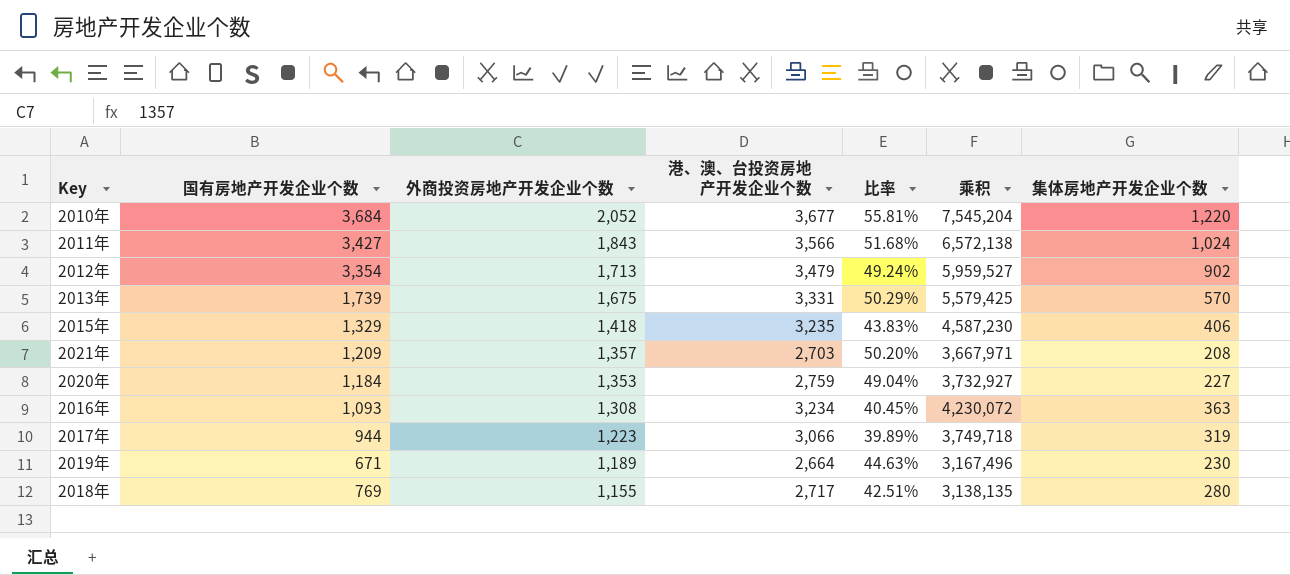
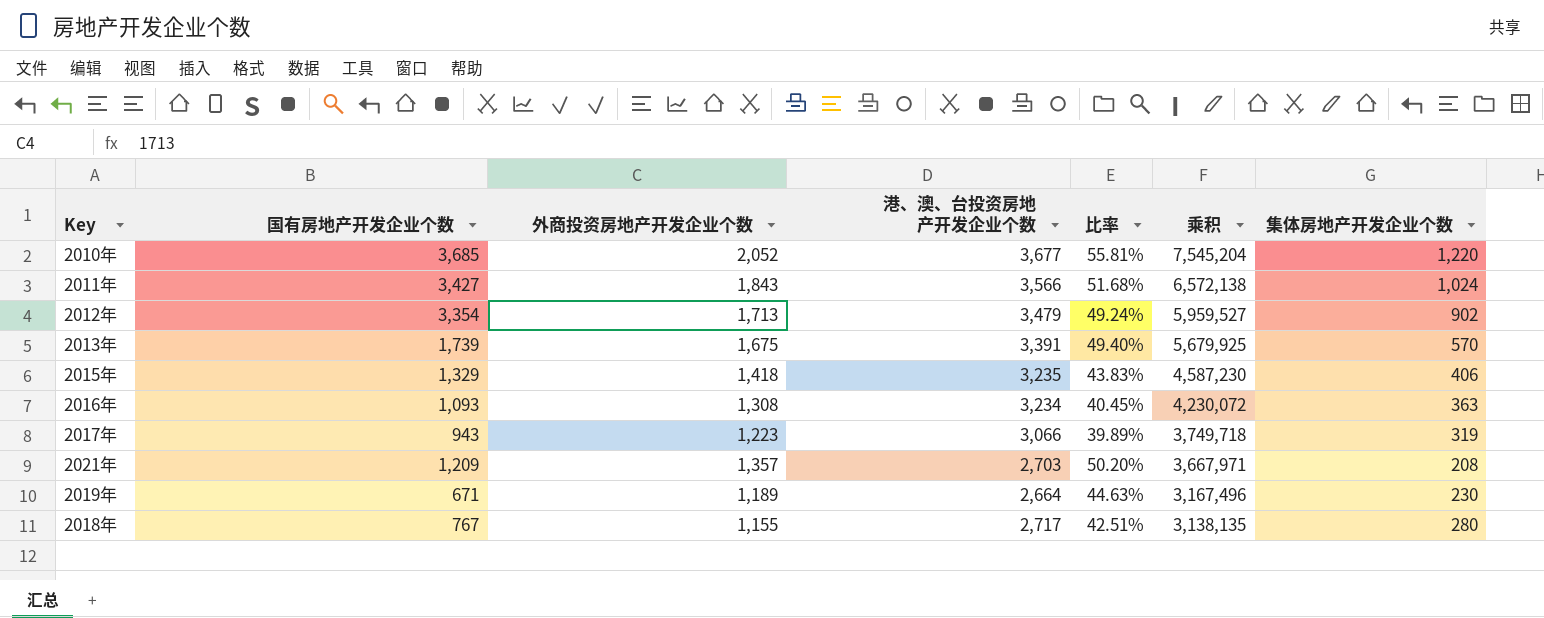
row order: 外商投资房地产开发企业个数 descending -> 乘积 descending
row 2020年: 1,184 | 1,353 | 2,759 | 49.04% | 3,732,927 | 227 -> none
2010年 | 国有房地产开发企业个数: 3,684 -> 3,685
2013年 | 港、澳、台投资房地产开发企业个数: 3,331 -> 3,391
2013年 | 比率: 50.29% -> 49.40%
2013年 | 乘积: 5,579,425 -> 5,679,925
2017年 | 国有房地产开发企业个数: 944 -> 943
2018年 | 国有房地产开发企业个数: 769 -> 767

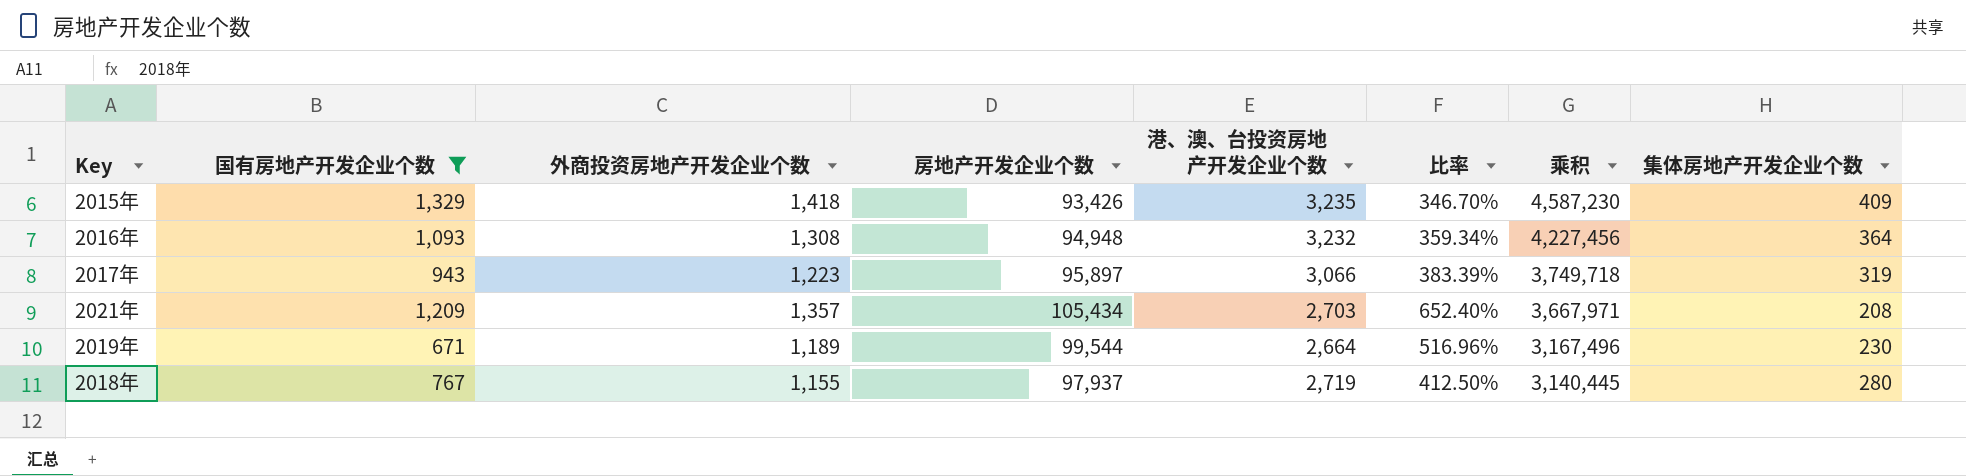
filter: none -> 国有房地产开发企业个数 <= 1,329
column 房地产开发企业个数 | position: none -> 4
column 比率 | formula: [外商投资房地产开发企业个数] / [港、澳、台投资房地产开发企业个数] -> [外商投资房地产开发企业个数] / [集体房地产开发企业个数]
2015年 | 集体房地产开发企业个数: 406 -> 409
2016年 | 港、澳、台投资房地产开发企业个数: 3,234 -> 3,232
2016年 | 乘积: 4,230,072 -> 4,227,456
2016年 | 集体房地产开发企业个数: 363 -> 364
2018年 | 港、澳、台投资房地产开发企业个数: 2,717 -> 2,719
2018年 | 乘积: 3,138,135 -> 3,140,445

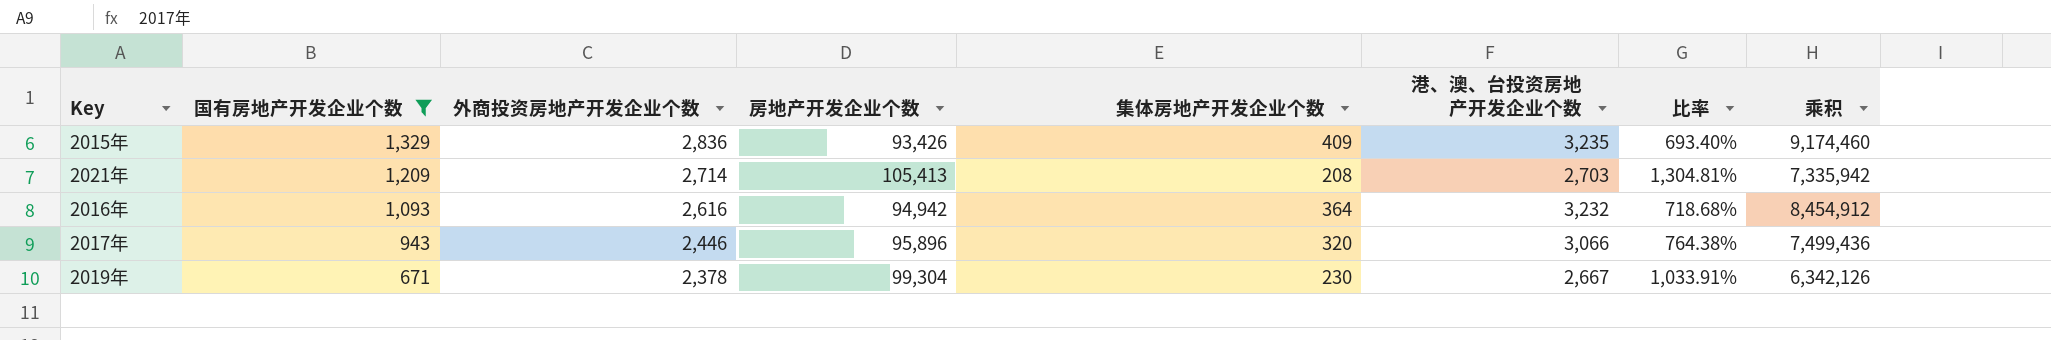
row order: 乘积 descending -> 国有房地产开发企业个数 descending
column 集体房地产开发企业个数 | position: 8 -> 5
row 2018年: 767 | 1,155 | 97,937 | 2,719 | 412.50% | 3,140,445 | 280 -> none
2015年 | 外商投资房地产开发企业个数: 1,418 -> 2,836
2015年 | 比率: 346.70% -> 693.40%
2015年 | 乘积: 4,587,230 -> 9,174,460
2021年 | 外商投资房地产开发企业个数: 1,357 -> 2,714
2021年 | 房地产开发企业个数: 105,434 -> 105,413
2021年 | 比率: 652.40% -> 1,304.81%
2021年 | 乘积: 3,667,971 -> 7,335,942
2016年 | 外商投资房地产开发企业个数: 1,308 -> 2,616
2016年 | 房地产开发企业个数: 94,948 -> 94,942
2016年 | 比率: 359.34% -> 718.68%
2016年 | 乘积: 4,227,456 -> 8,454,912
2017年 | 外商投资房地产开发企业个数: 1,223 -> 2,446
2017年 | 房地产开发企业个数: 95,897 -> 95,896
2017年 | 集体房地产开发企业个数: 319 -> 320
2017年 | 比率: 383.39% -> 764.38%
2017年 | 乘积: 3,749,718 -> 7,499,436
2019年 | 外商投资房地产开发企业个数: 1,189 -> 2,378
2019年 | 房地产开发企业个数: 99,544 -> 99,304
2019年 | 港、澳、台投资房地产开发企业个数: 2,664 -> 2,667
2019年 | 比率: 516.96% -> 1,033.91%
2019年 | 乘积: 3,167,496 -> 6,342,126

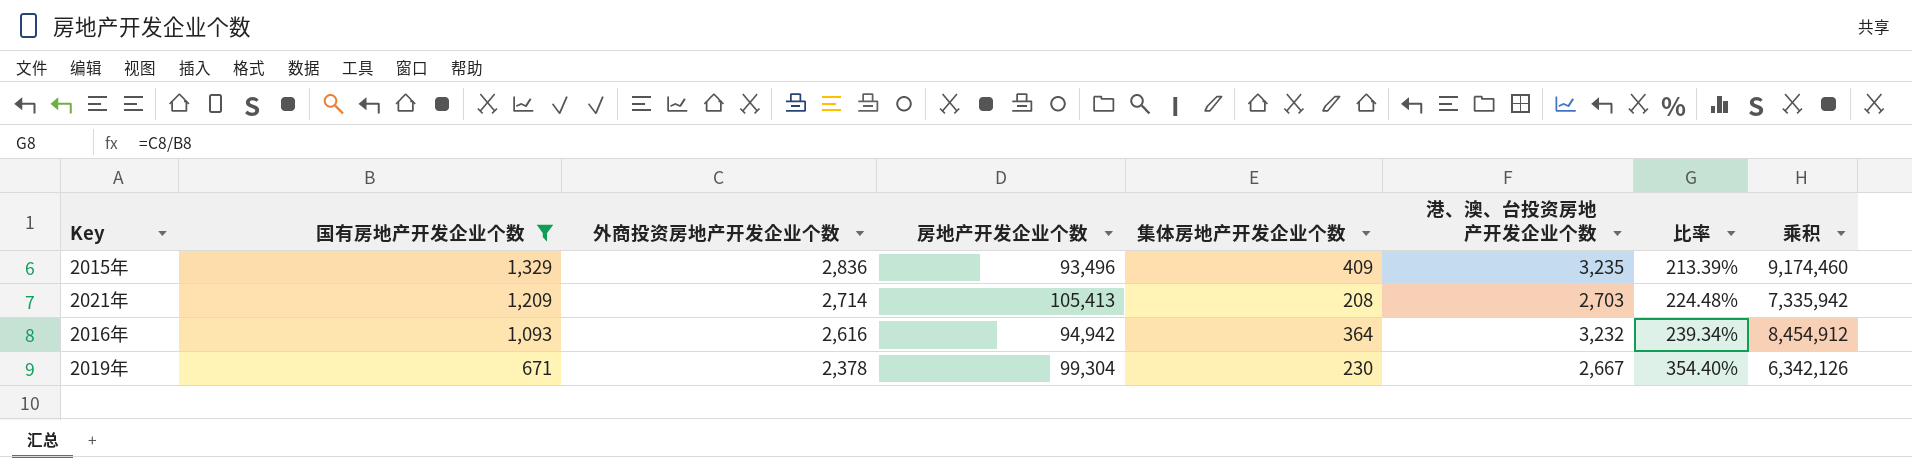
column 比率 | formula: [外商投资房地产开发企业个数] / [集体房地产开发企业个数] -> [外商投资房地产开发企业个数] / [国有房地产开发企业个数]
row 2017年: 943 | 2,446 | 95,896 | 320 | 3,066 | 764.38% | 7,499,436 -> none
2015年 | 房地产开发企业个数: 93,426 -> 93,496

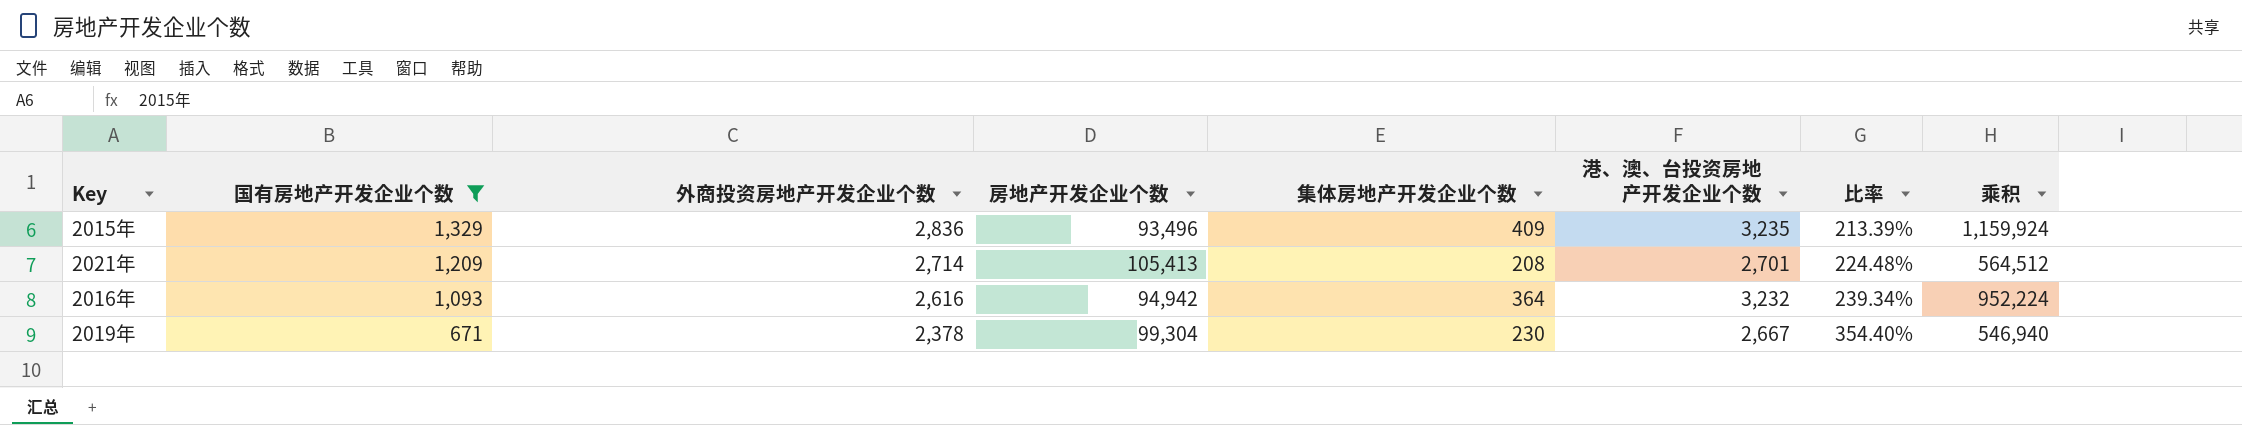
column 乘积 | formula: [外商投资房地产开发企业个数] * [港、澳、台投资房地产开发企业个数] -> [外商投资房地产开发企业个数] * [集体房地产开发企业个数]
2021年 | 港、澳、台投资房地产开发企业个数: 2,703 -> 2,701

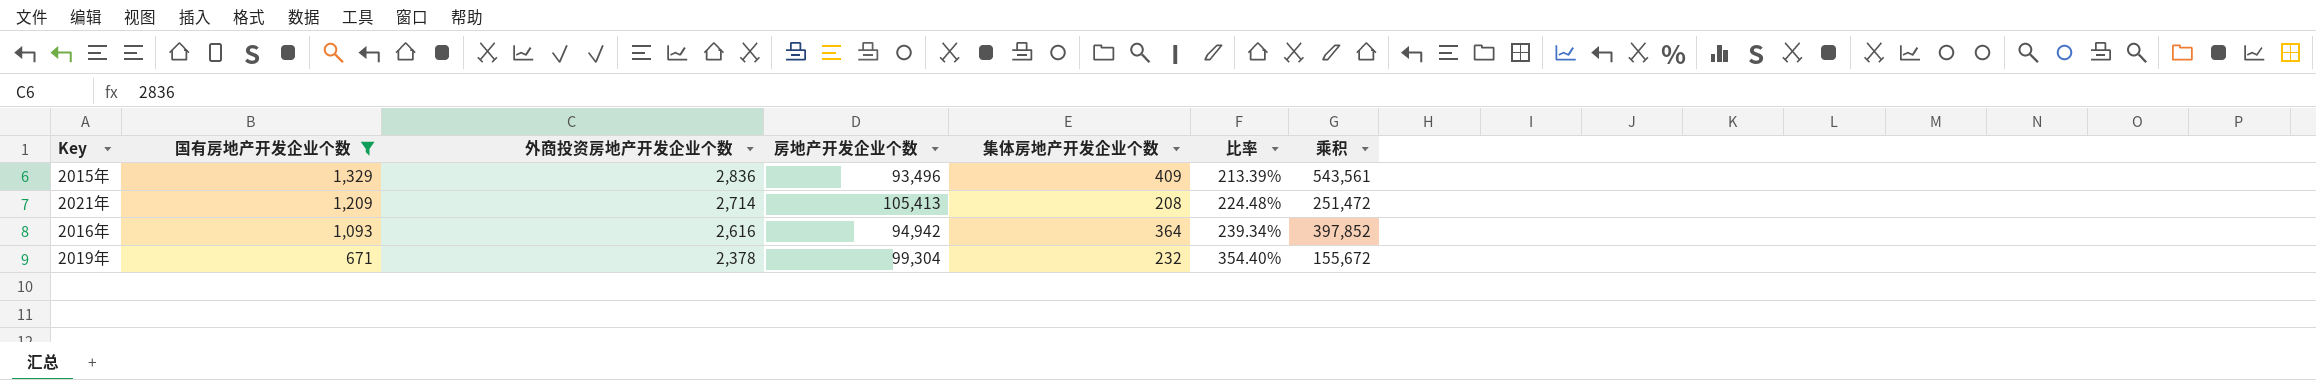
column 港、澳、台投资房地产开发企业个数 | position: 6 -> none
column 乘积 | formula: [外商投资房地产开发企业个数] * [集体房地产开发企业个数] -> [国有房地产开发企业个数] * [集体房地产开发企业个数]
2019年 | 集体房地产开发企业个数: 230 -> 232

